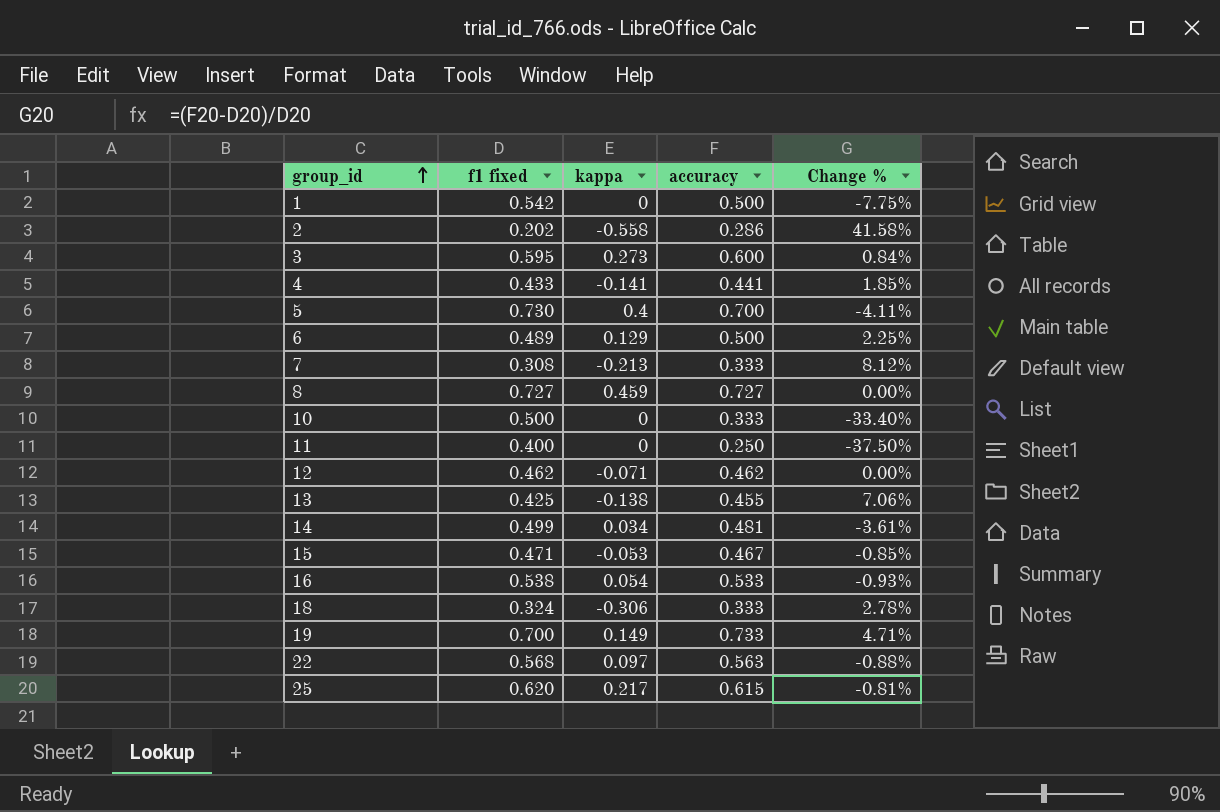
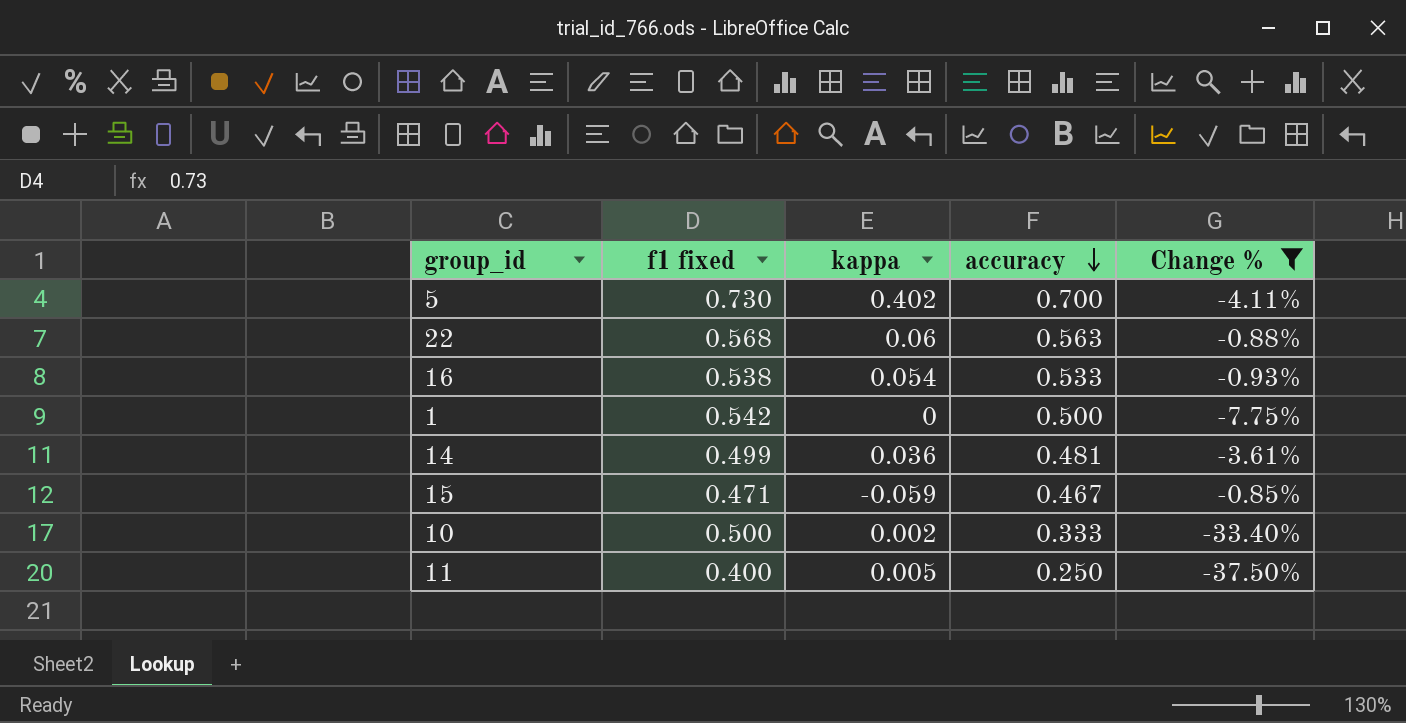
filter: none -> Change % <= -0.85%
row order: group_id ascending -> accuracy descending
5 | kappa: 0.4 -> 0.402
22 | kappa: 0.097 -> 0.06
14 | kappa: 0.034 -> 0.036
15 | kappa: -0.053 -> -0.059
10 | kappa: 0 -> 0.002
11 | kappa: 0 -> 0.005

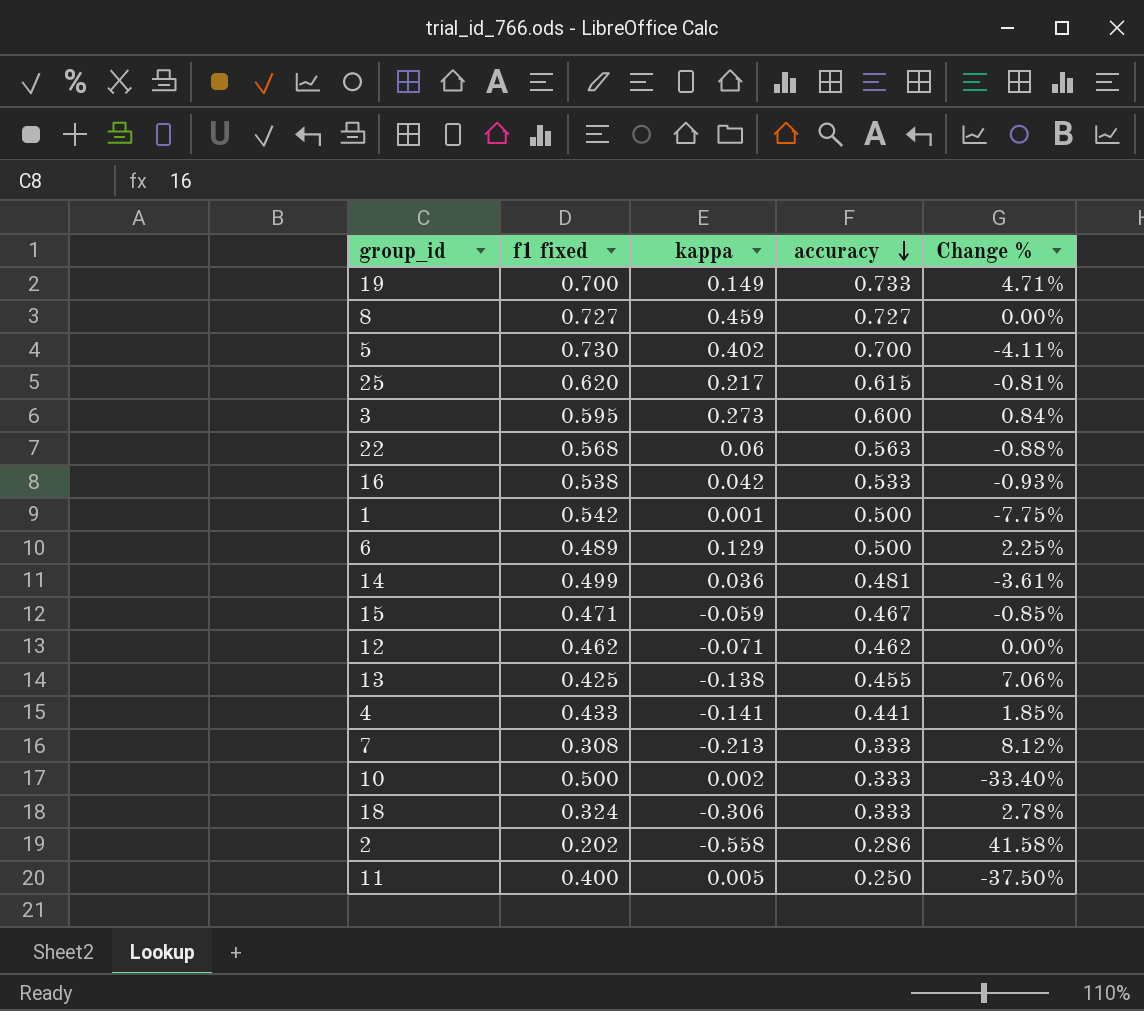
filter: Change % <= -0.85% -> none
16 | kappa: 0.054 -> 0.042
1 | kappa: 0 -> 0.001

